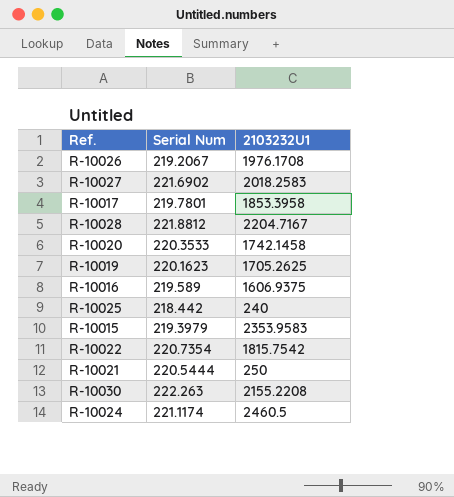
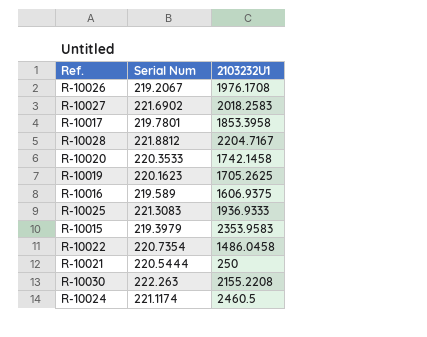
R-10025 | Serial Num: 218.442 -> 221.3083
R-10025 | 2103232U1: 240 -> 1936.9333
R-10022 | 2103232U1: 1815.7542 -> 1486.0458

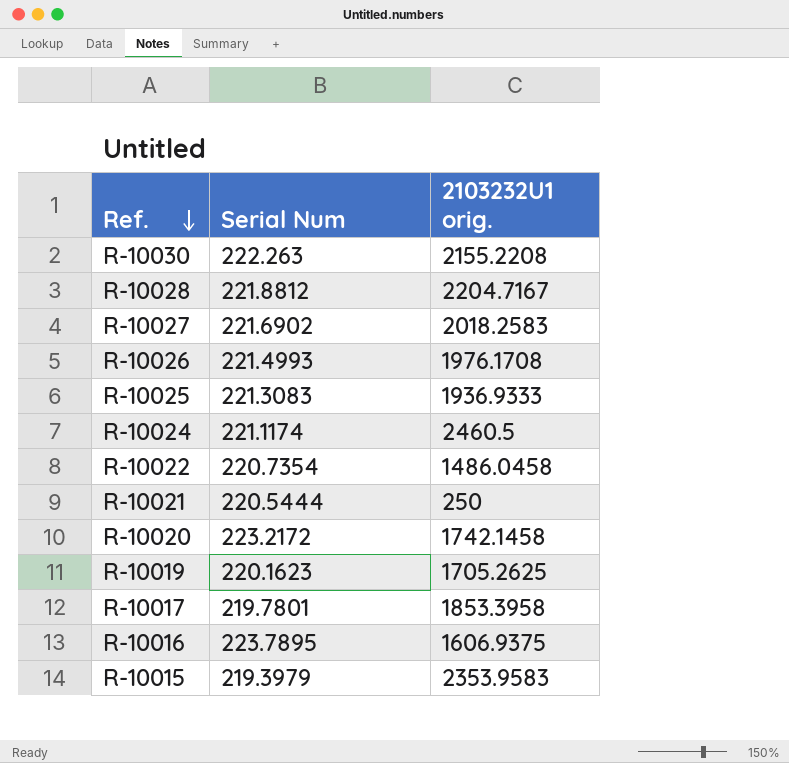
row order: none -> Ref. descending
column name: 2103232U1 -> 2103232U1 orig.
R-10026 | Serial Num: 219.2067 -> 221.4993
R-10020 | Serial Num: 220.3533 -> 223.2172
R-10016 | Serial Num: 219.589 -> 223.7895

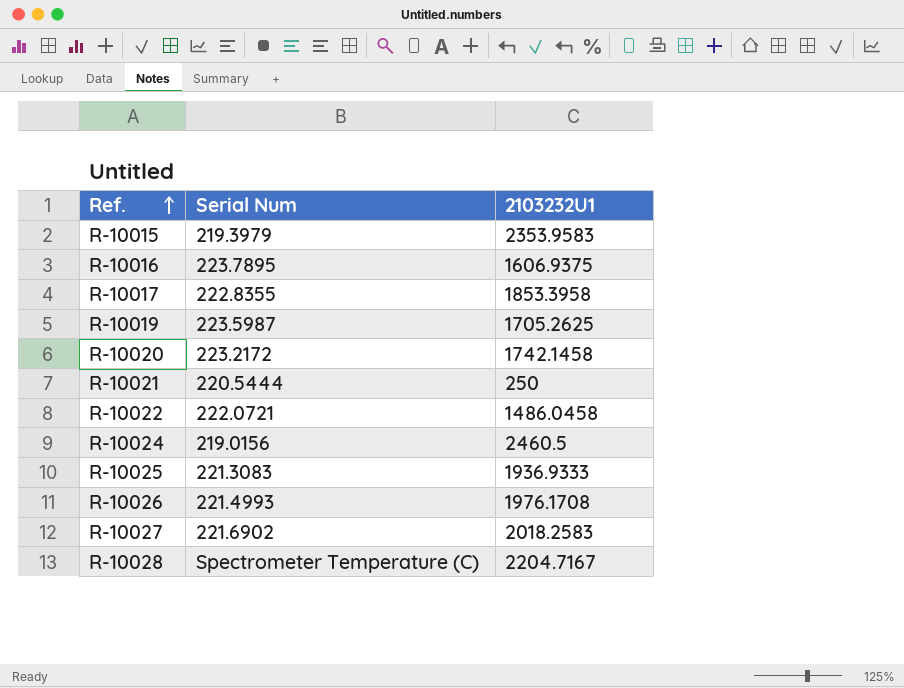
row order: Ref. descending -> Ref. ascending
column name: 2103232U1 orig. -> 2103232U1
row R-10030: 222.263 | 2155.2208 -> none
R-10017 | Serial Num: 219.7801 -> 222.8355
R-10019 | Serial Num: 220.1623 -> 223.5987
R-10022 | Serial Num: 220.7354 -> 222.0721
R-10024 | Serial Num: 221.1174 -> 219.0156
R-10028 | Serial Num: 221.8812 -> Spectrometer Temperature (C)

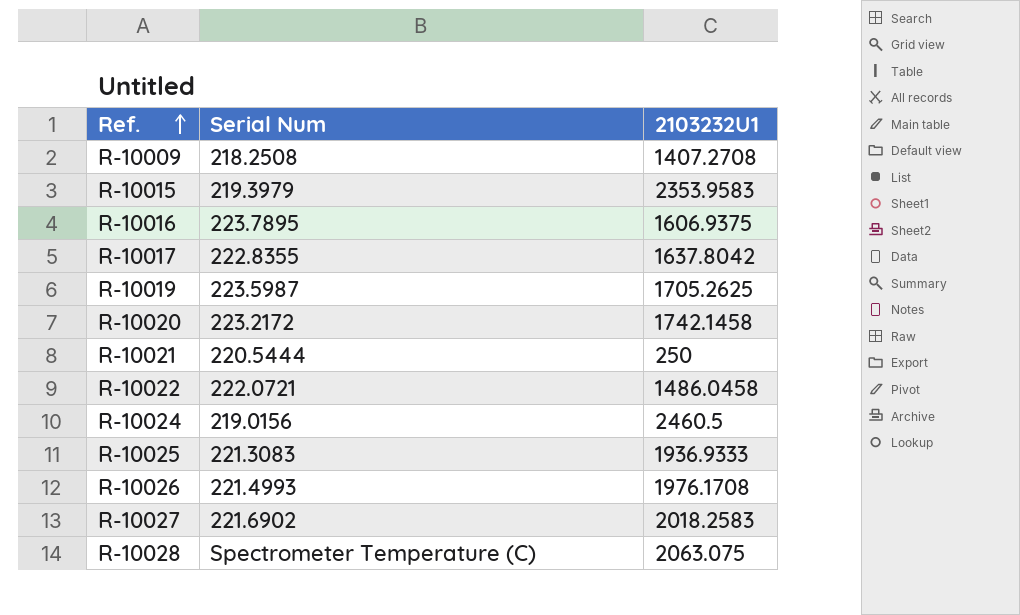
row R-10009: none -> 218.2508 | 1407.2708
R-10017 | 2103232U1: 1853.3958 -> 1637.8042
R-10028 | 2103232U1: 2204.7167 -> 2063.075

